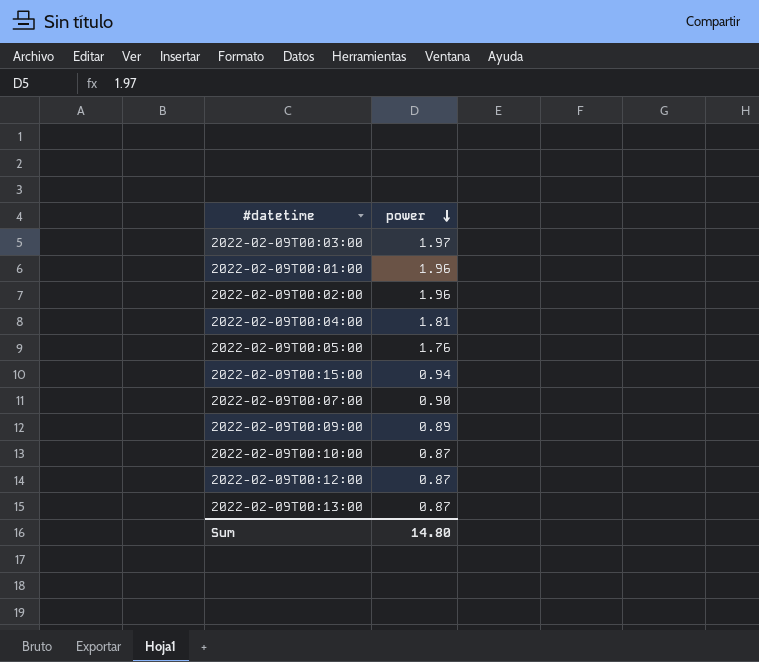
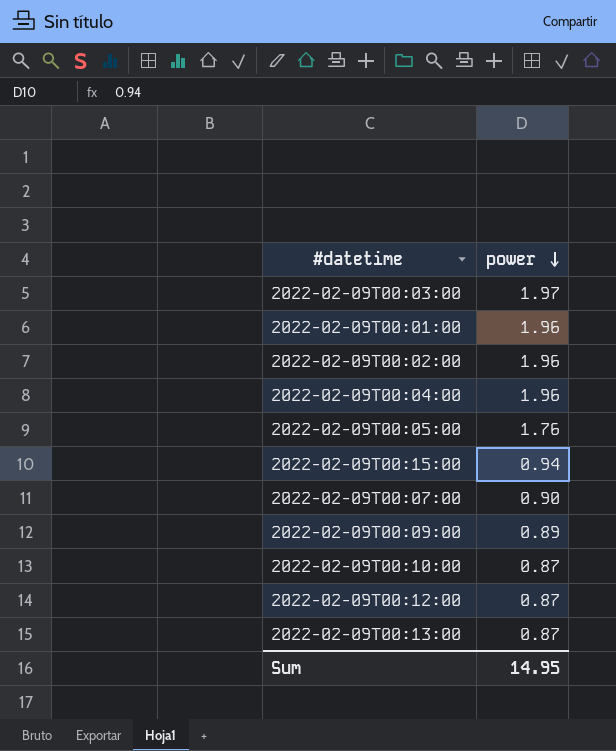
2022-02-09T00:04:00 | power: 1.81 -> 1.96
Sum | power: 14.80 -> 14.95

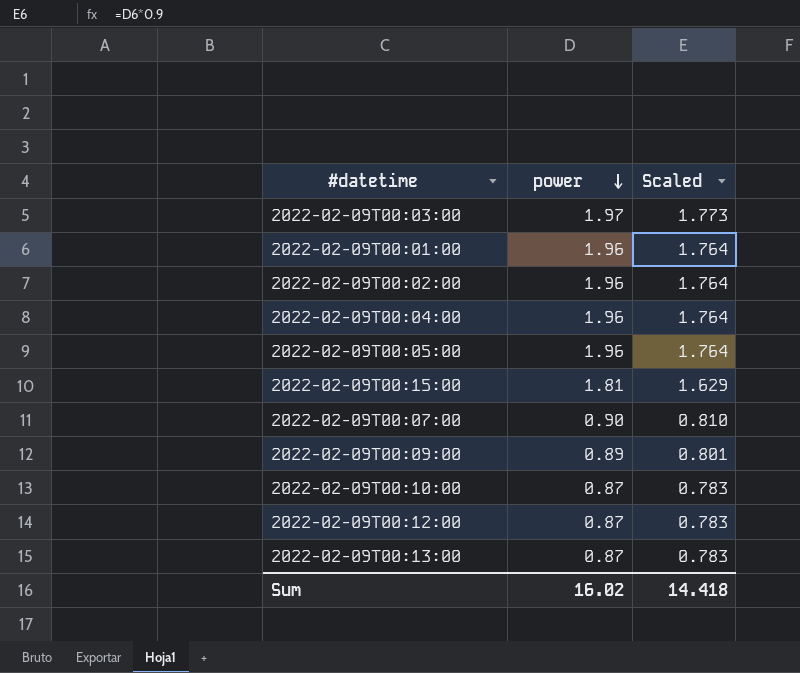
column Scaled | formula: none -> [power] * 0.9
2022-02-09T00:05:00 | power: 1.76 -> 1.96
2022-02-09T00:15:00 | power: 0.94 -> 1.81
Sum | power: 14.95 -> 16.02

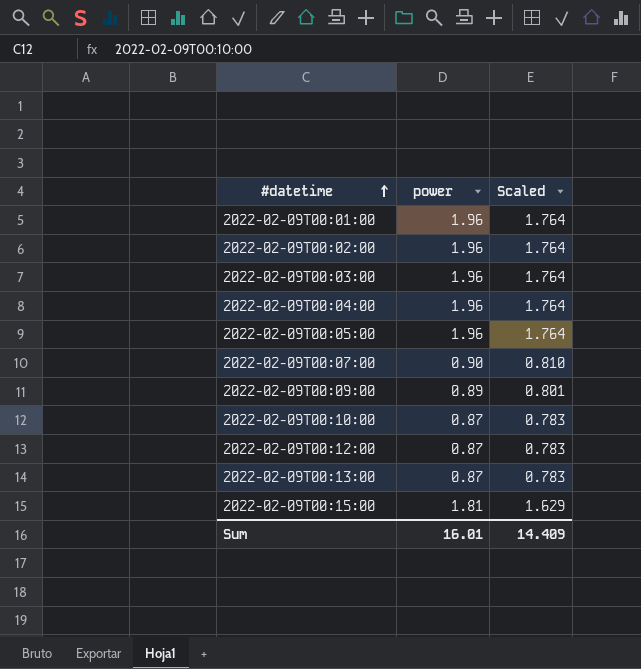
row order: power descending -> #datetime ascending
2022-02-09T00:03:00 | power: 1.97 -> 1.96
2022-02-09T00:03:00 | Scaled: 1.773 -> 1.764
Sum | power: 16.02 -> 16.01
Sum | Scaled: 14.418 -> 14.409

